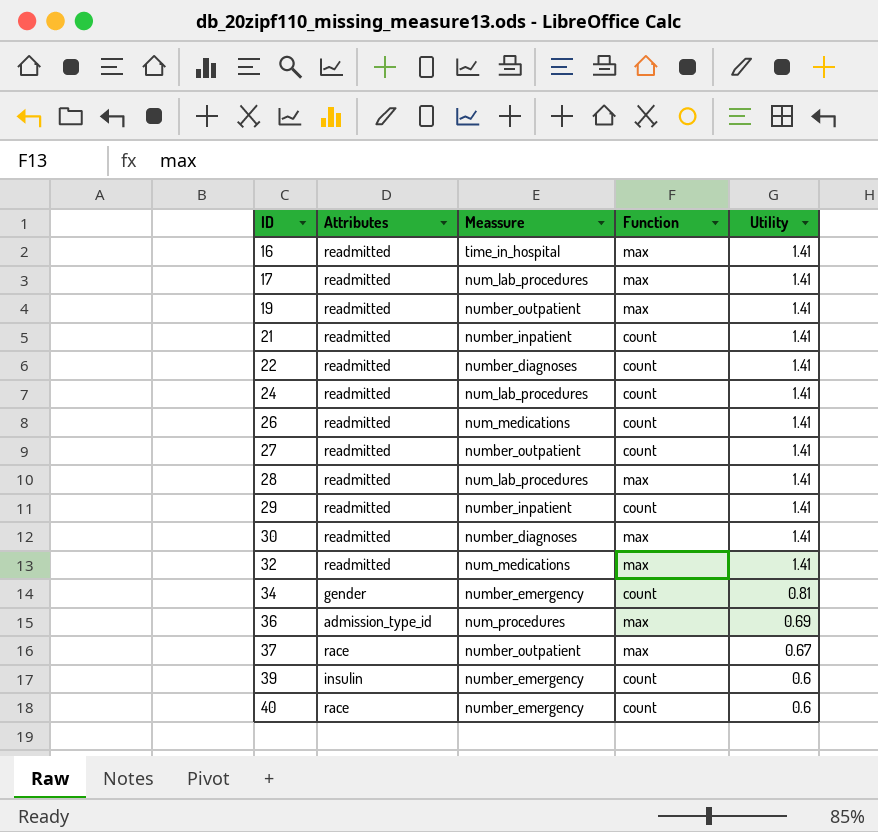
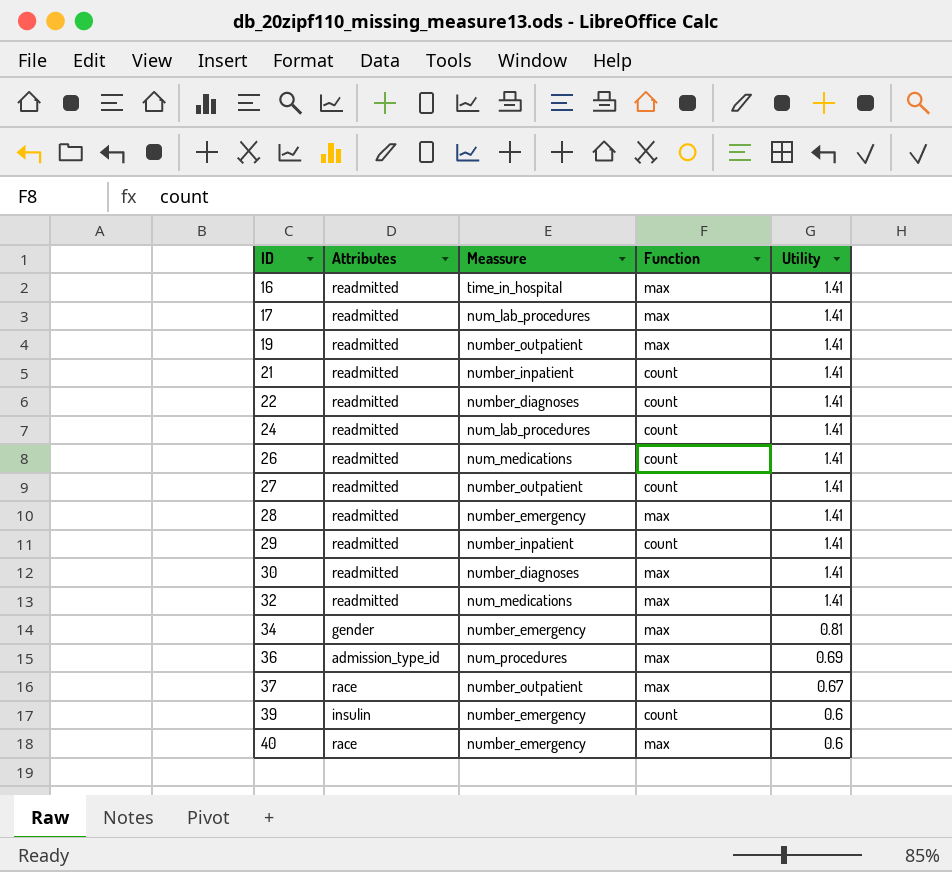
28 | Meassure: num_lab_procedures -> number_emergency
34 | Function: count -> max
40 | Function: count -> max

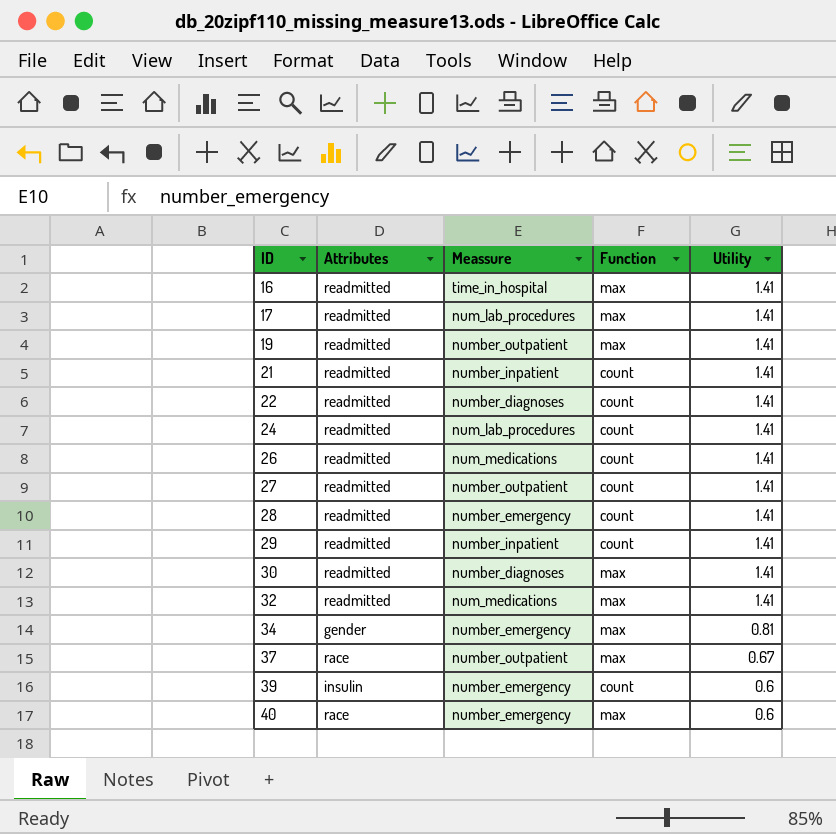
row 36: admission_type_id | num_procedures | max | 0.69 -> none
28 | Function: max -> count

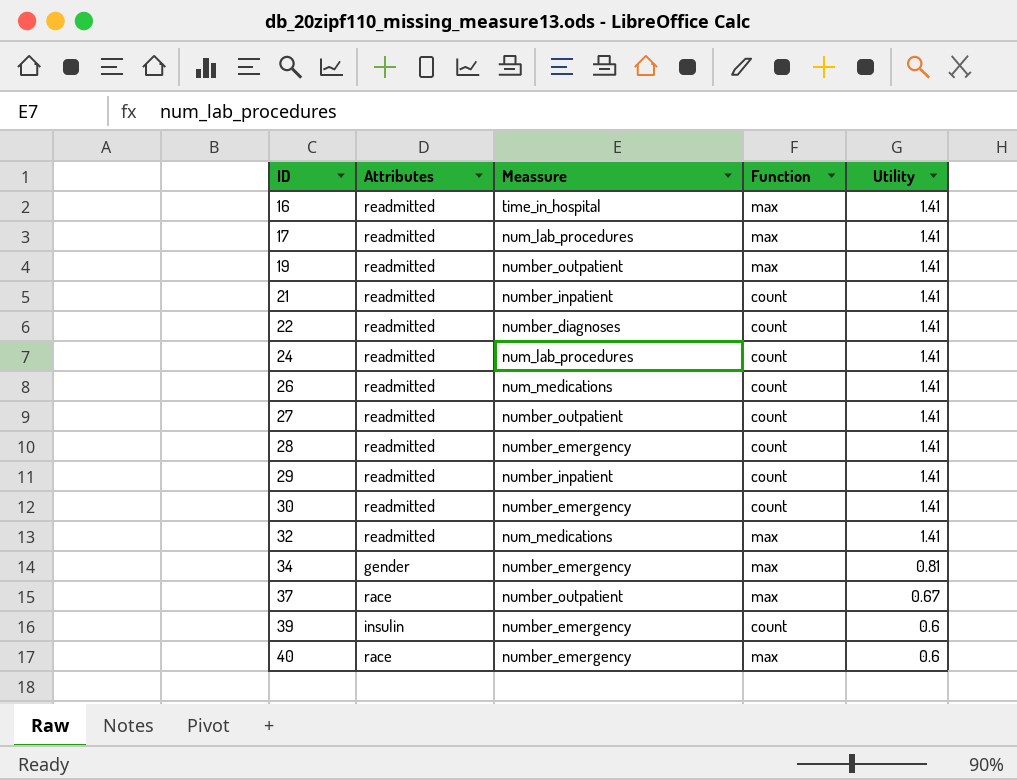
30 | Meassure: number_diagnoses -> number_emergency
30 | Function: max -> count

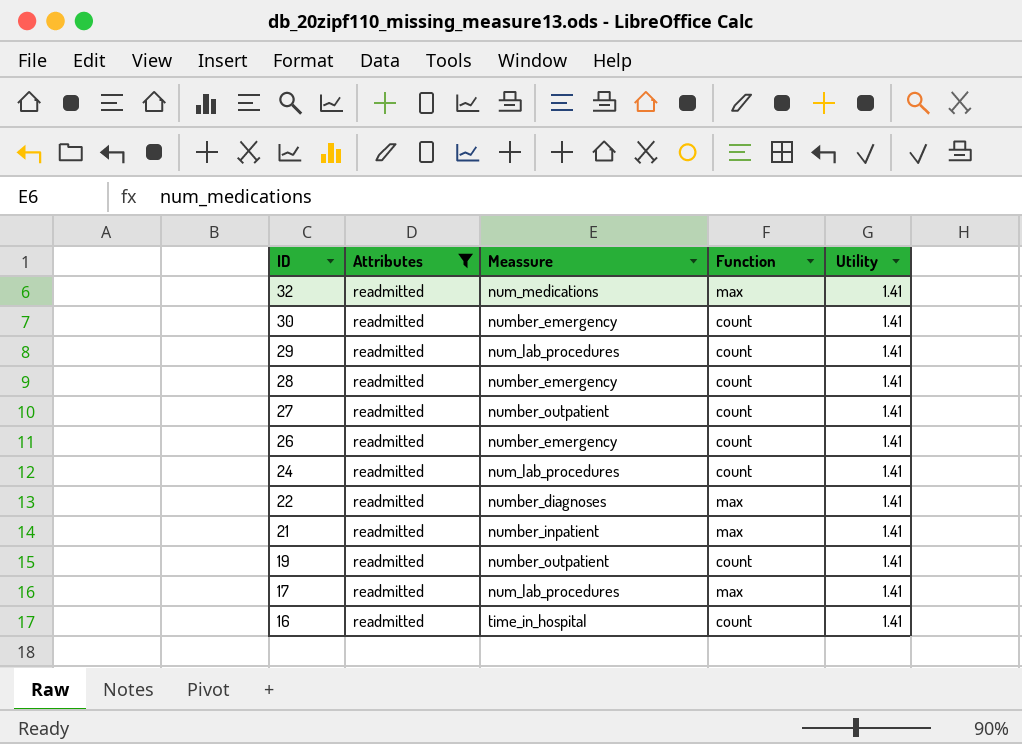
filter: none -> Attributes = readmitted
row order: ID ascending -> ID descending
29 | Meassure: number_inpatient -> num_lab_procedures
26 | Meassure: num_medications -> number_emergency
22 | Function: count -> max
21 | Function: count -> max
19 | Function: max -> count
16 | Function: max -> count

